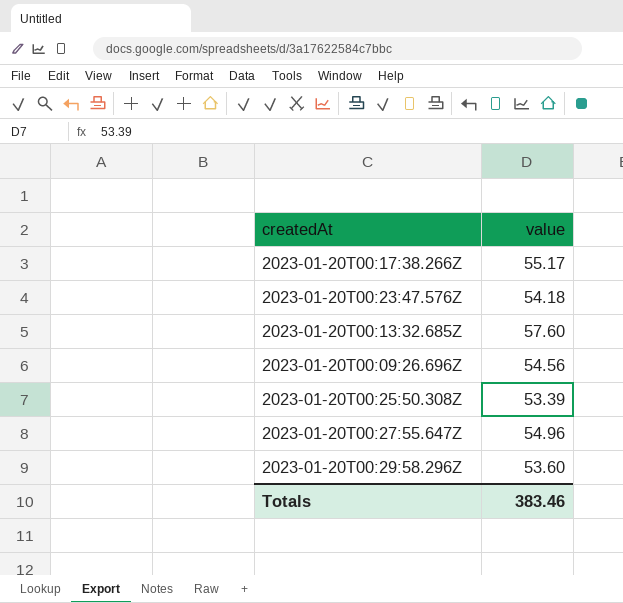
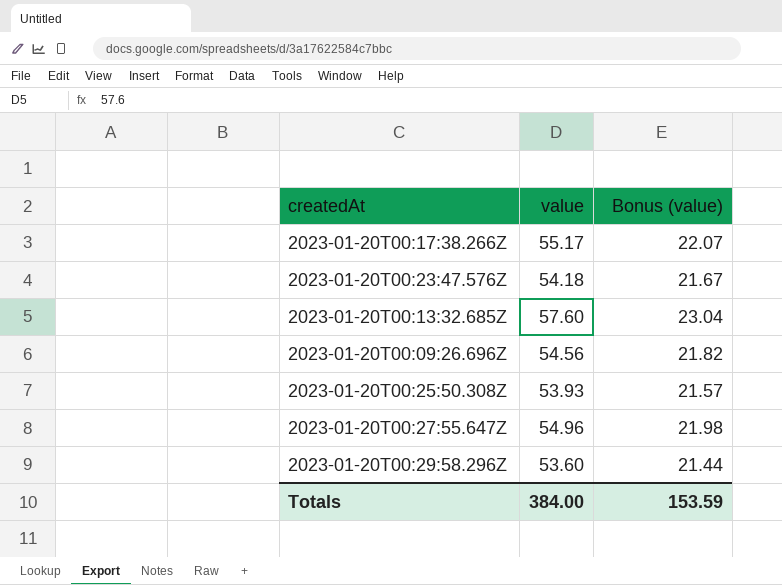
column Bonus (value) | formula: none -> [value] * 0.4
2023-01-20T00:25:50.308Z | value: 53.39 -> 53.93
Totals | value: 383.46 -> 384.00

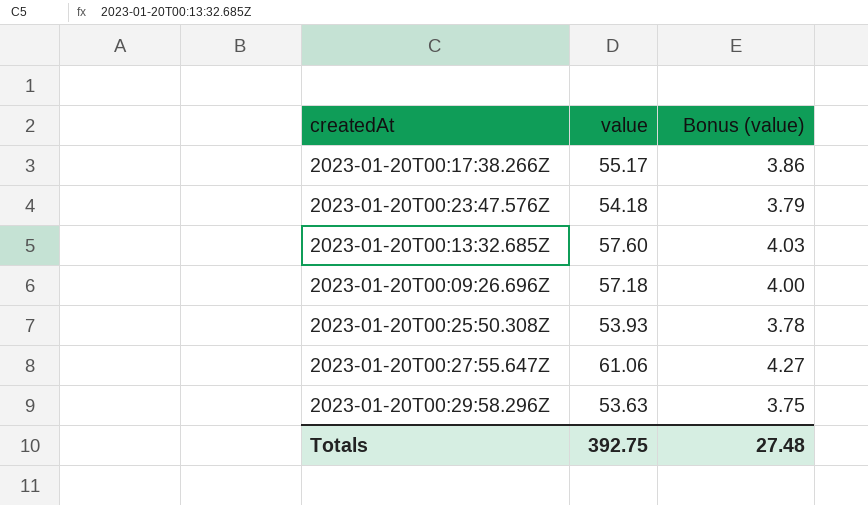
column Bonus (value) | formula: [value] * 0.4 -> [value] * 0.07
2023-01-20T00:09:26.696Z | value: 54.56 -> 57.18
2023-01-20T00:27:55.647Z | value: 54.96 -> 61.06
2023-01-20T00:29:58.296Z | value: 53.60 -> 53.63
Totals | value: 384.00 -> 392.75
Totals | Bonus (value): 153.59 -> 27.48

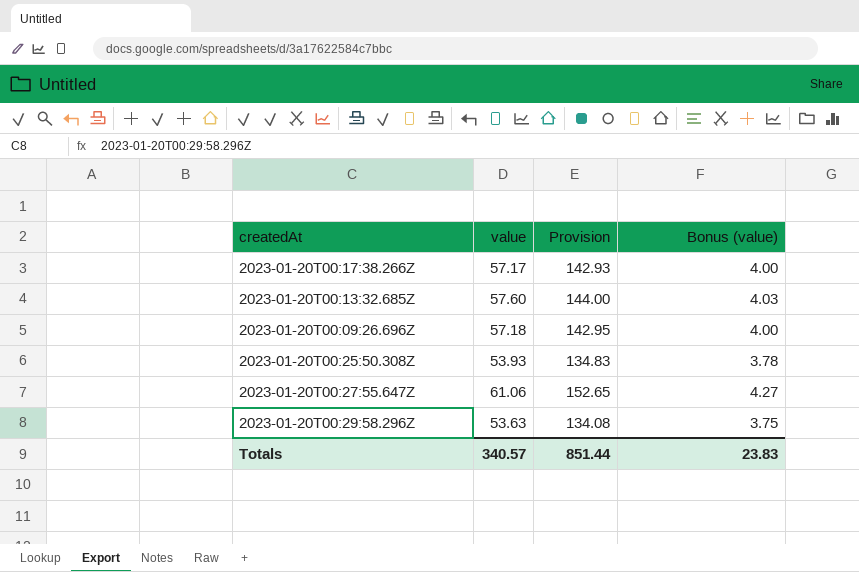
column Provision | formula: none -> [value] * 2.5
row 2023-01-20T00:23:47.576Z: 54.18 | 3.79 -> none
2023-01-20T00:17:38.266Z | value: 55.17 -> 57.17
2023-01-20T00:17:38.266Z | Bonus (value): 3.86 -> 4.00
Totals | value: 392.75 -> 340.57
Totals | Bonus (value): 27.48 -> 23.83

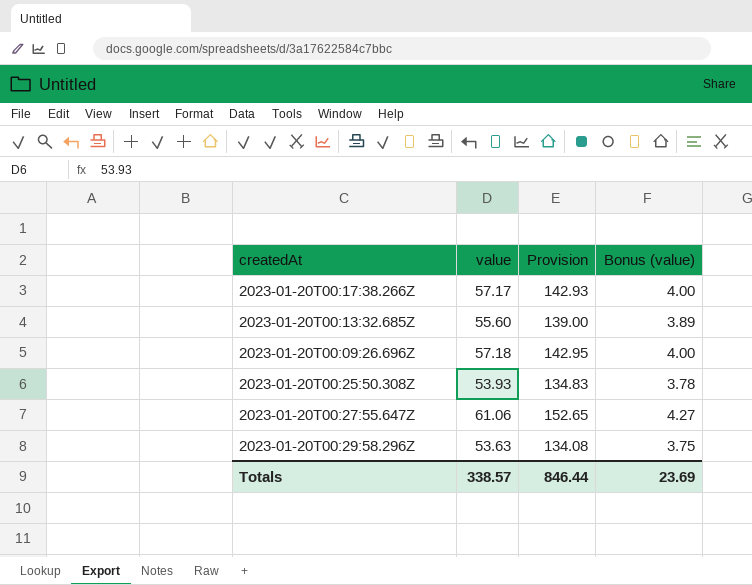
2023-01-20T00:13:32.685Z | value: 57.60 -> 55.60
2023-01-20T00:13:32.685Z | Provision: 144.00 -> 139.00
2023-01-20T00:13:32.685Z | Bonus (value): 4.03 -> 3.89
Totals | value: 340.57 -> 338.57
Totals | Provision: 851.44 -> 846.44
Totals | Bonus (value): 23.83 -> 23.69

